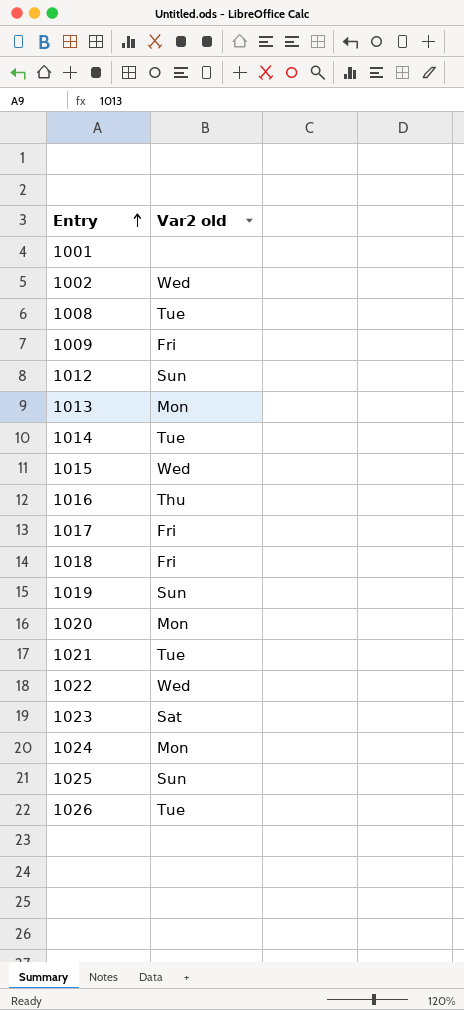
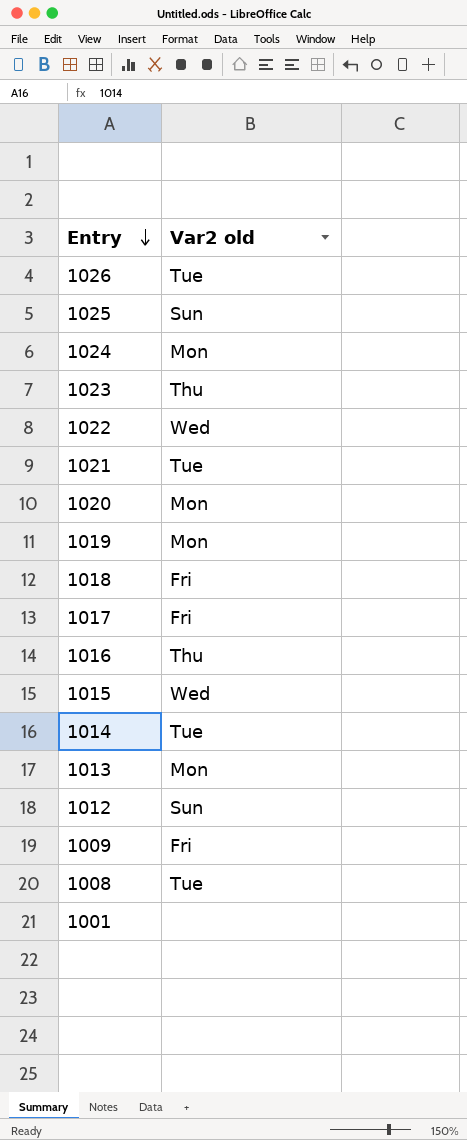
row order: Entry ascending -> Entry descending
row 1002: Wed -> none
1023 | Var2 old: Sat -> Thu
1019 | Var2 old: Sun -> Mon

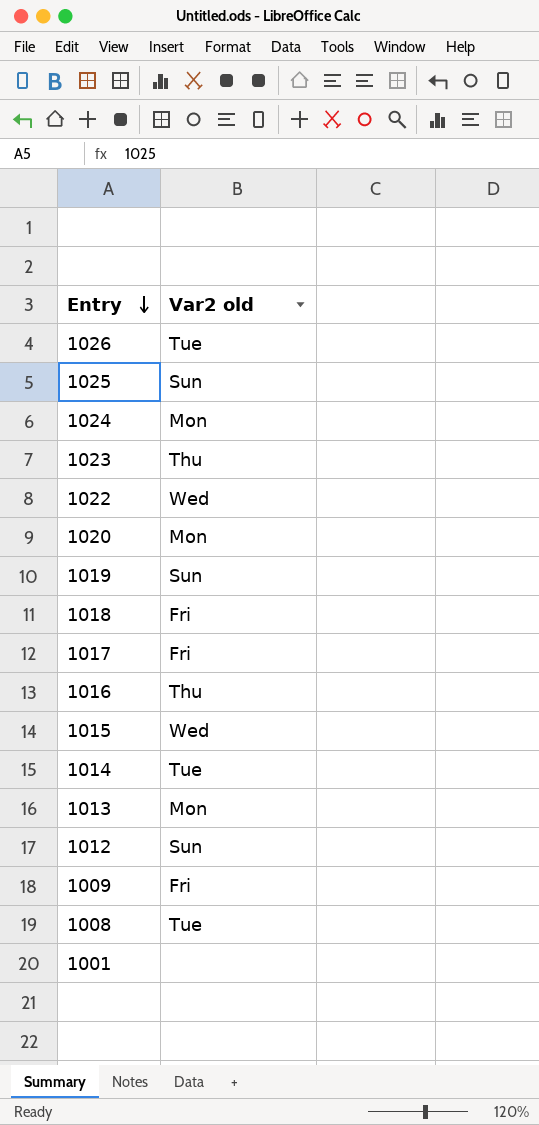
row 1021: Tue -> none
1019 | Var2 old: Mon -> Sun

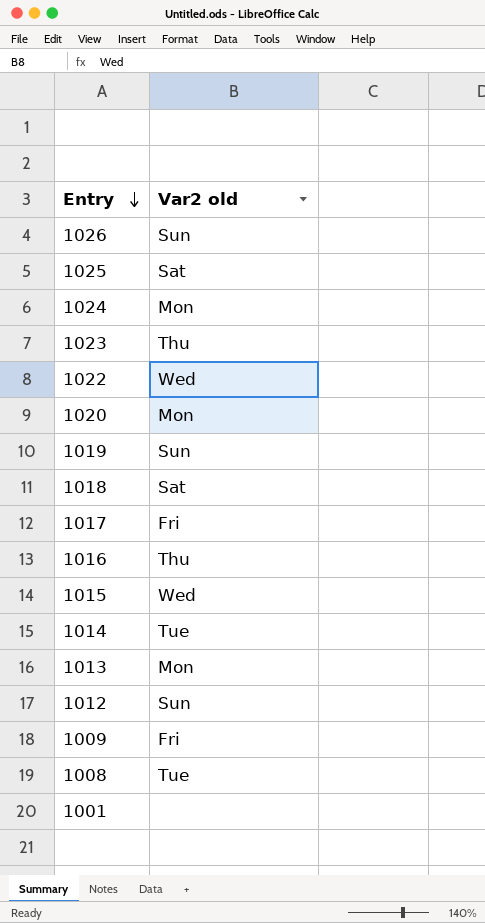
1026 | Var2 old: Tue -> Sun
1025 | Var2 old: Sun -> Sat
1018 | Var2 old: Fri -> Sat

